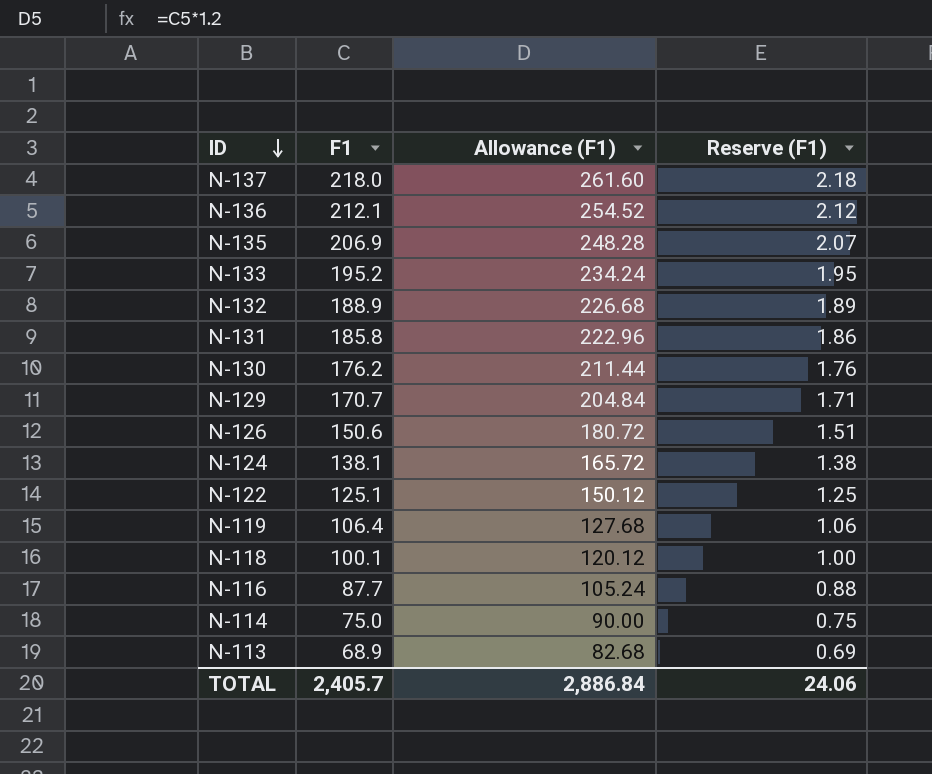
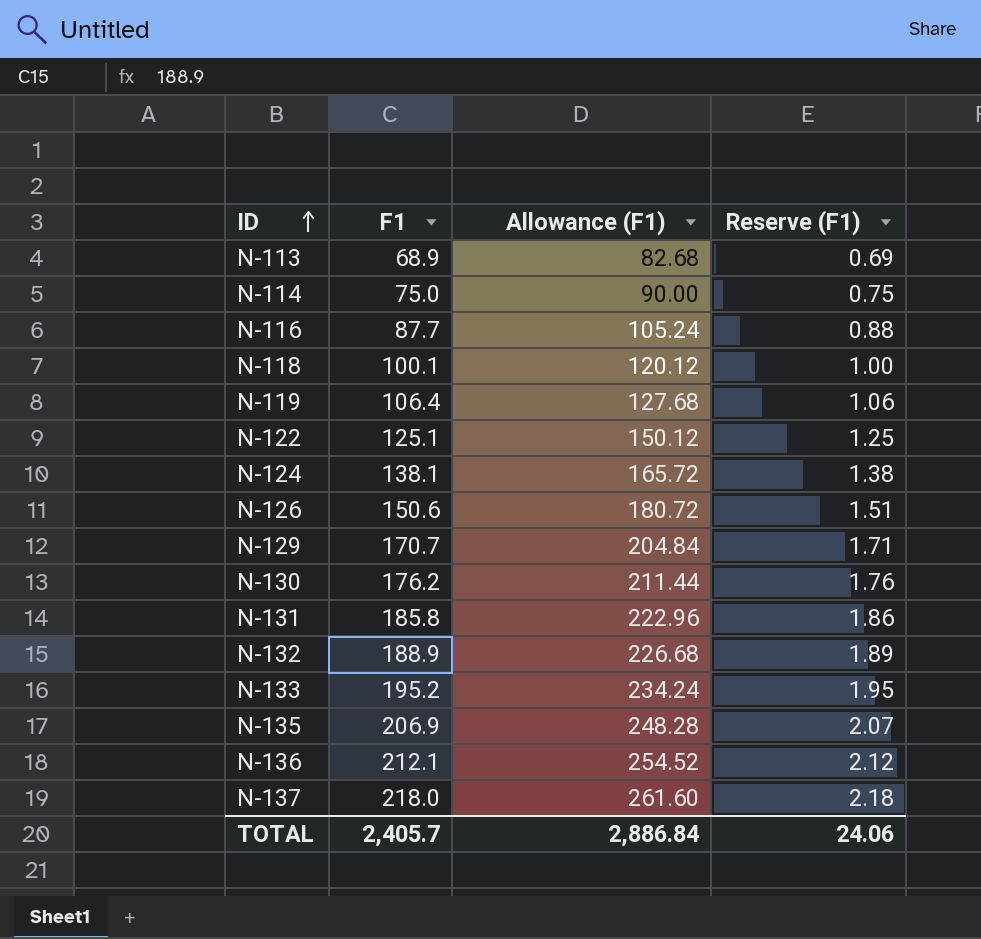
row order: ID descending -> ID ascending

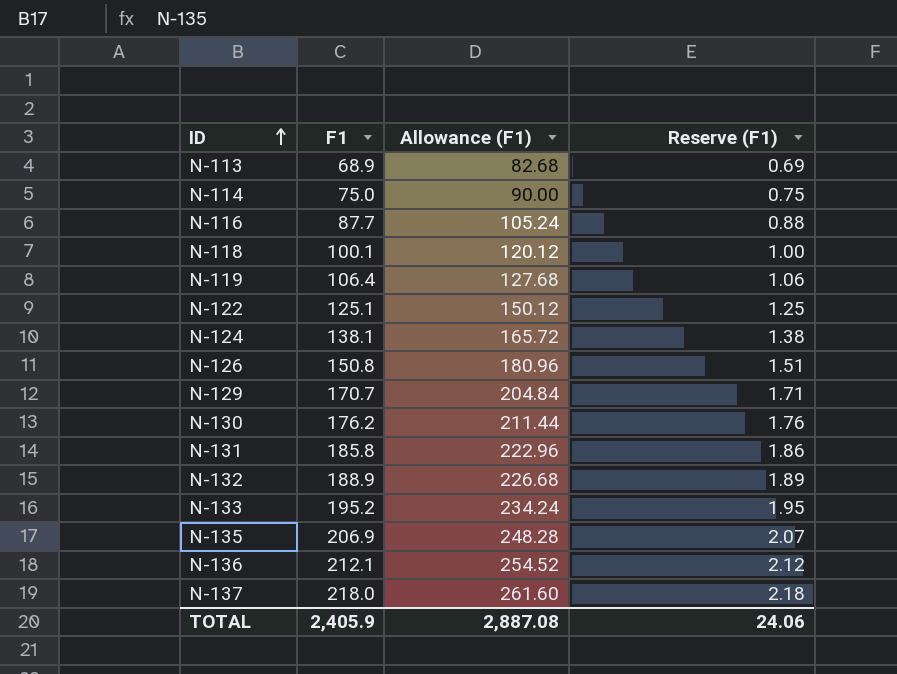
N-126 | F1: 150.6 -> 150.8
N-126 | Allowance (F1): 180.72 -> 180.96
TOTAL | F1: 2,405.7 -> 2,405.9
TOTAL | Allowance (F1): 2,886.84 -> 2,887.08

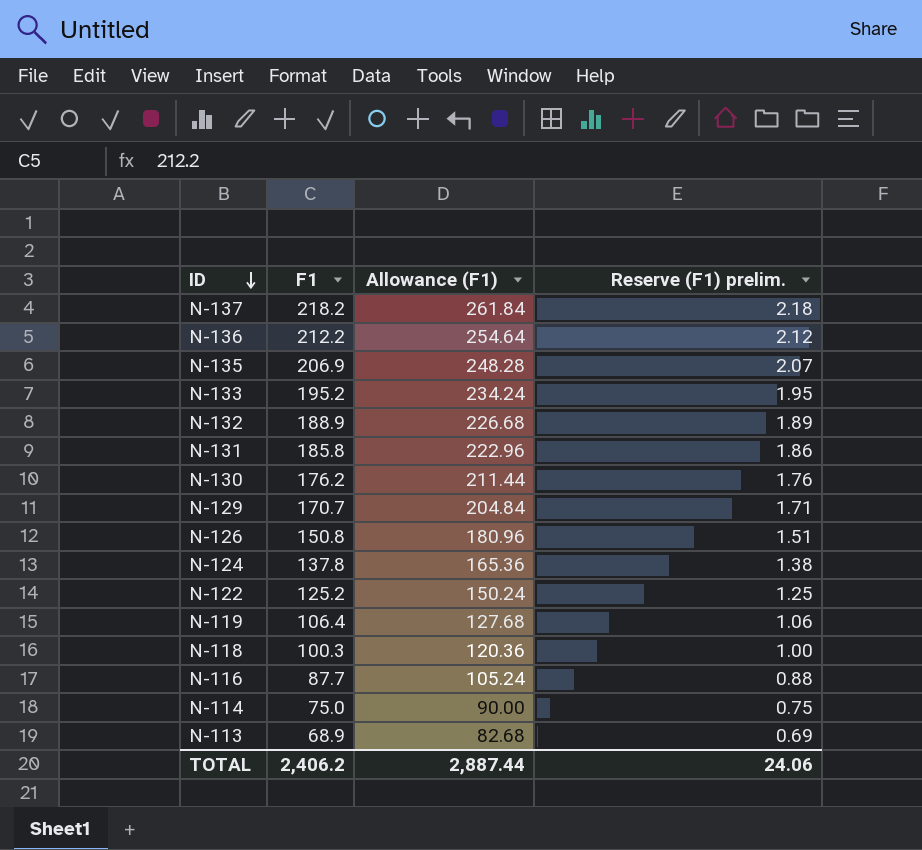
row order: ID ascending -> ID descending
column name: Reserve (F1) -> Reserve (F1) prelim.
N-137 | F1: 218.0 -> 218.2
N-137 | Allowance (F1): 261.60 -> 261.84
N-136 | F1: 212.1 -> 212.2
N-136 | Allowance (F1): 254.52 -> 254.64
N-124 | F1: 138.1 -> 137.8
N-124 | Allowance (F1): 165.72 -> 165.36
N-122 | F1: 125.1 -> 125.2
N-122 | Allowance (F1): 150.12 -> 150.24
N-118 | F1: 100.1 -> 100.3
N-118 | Allowance (F1): 120.12 -> 120.36
TOTAL | F1: 2,405.9 -> 2,406.2
TOTAL | Allowance (F1): 2,887.08 -> 2,887.44

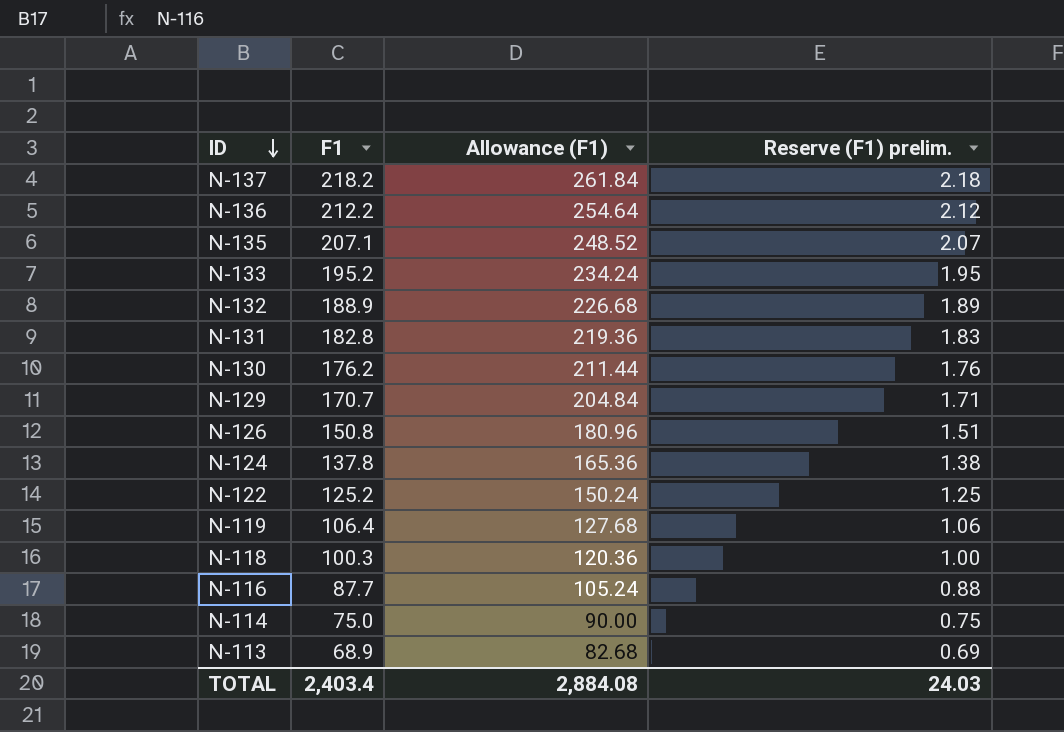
N-135 | F1: 206.9 -> 207.1
N-135 | Allowance (F1): 248.28 -> 248.52
N-131 | F1: 185.8 -> 182.8
N-131 | Allowance (F1): 222.96 -> 219.36
N-131 | Reserve (F1) prelim.: 1.86 -> 1.83
TOTAL | F1: 2,406.2 -> 2,403.4
TOTAL | Allowance (F1): 2,887.44 -> 2,884.08
TOTAL | Reserve (F1) prelim.: 24.06 -> 24.03

